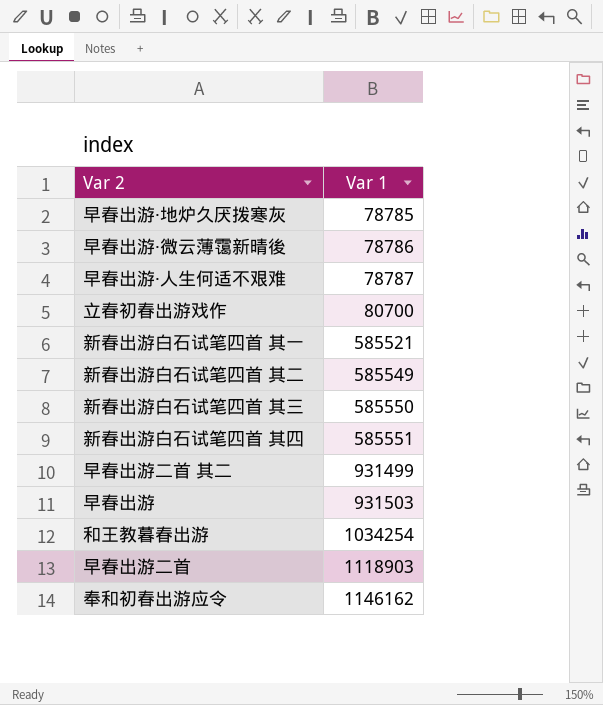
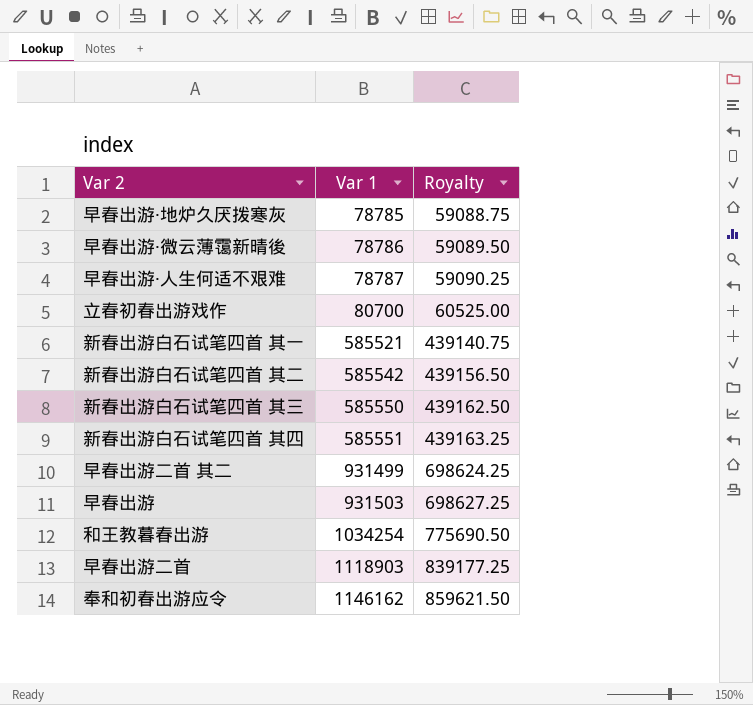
column Royalty | formula: none -> [Var 1] * 0.75
新春出游白石试笔四首 其二 | Var 1: 585549 -> 585542

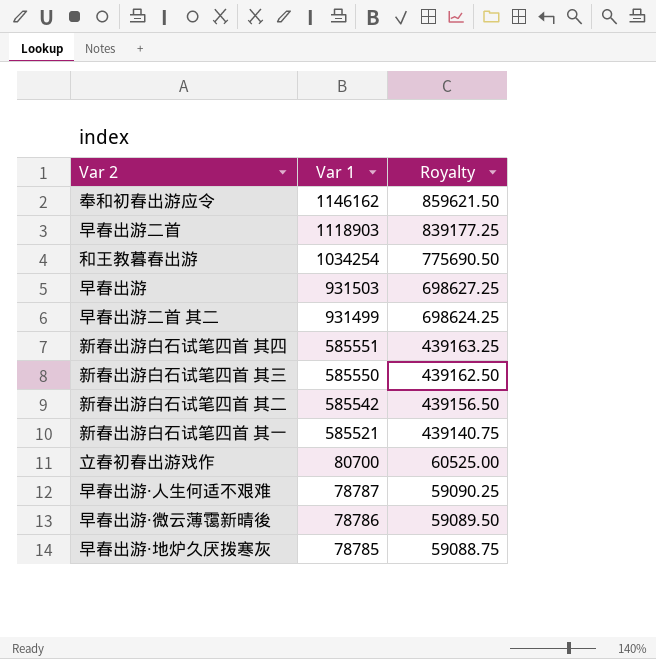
row order: Var 1 ascending -> Var 1 descending

